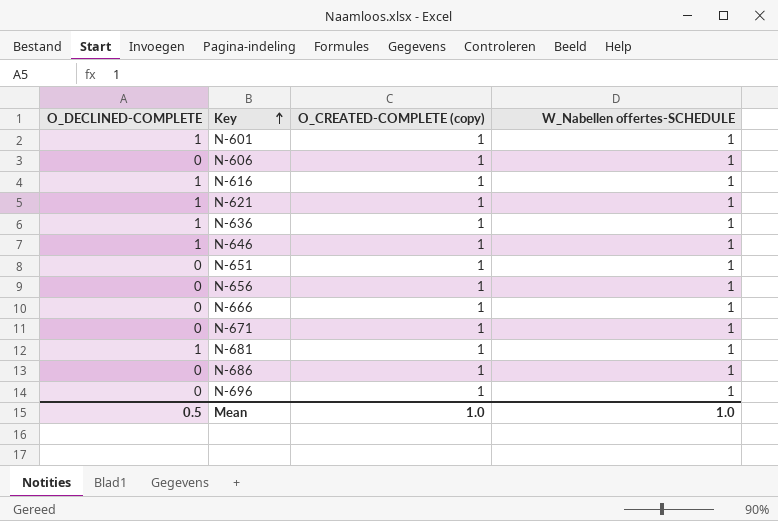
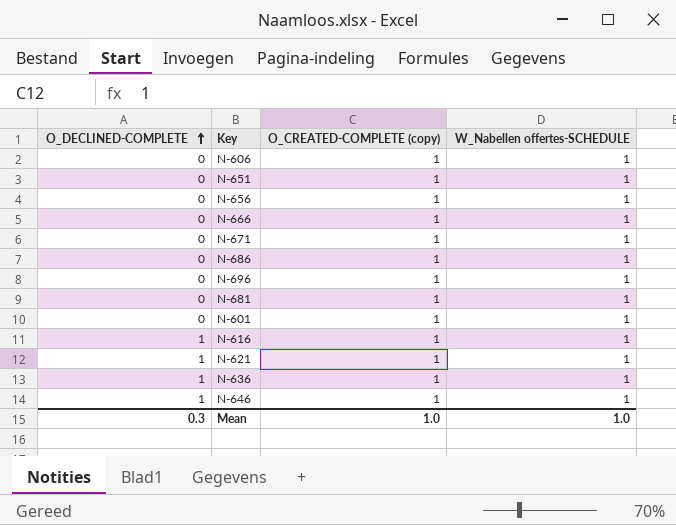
row order: Key ascending -> O_DECLINED-COMPLETE ascending
N-681 | O_DECLINED-COMPLETE: 1 -> 0
N-601 | O_DECLINED-COMPLETE: 1 -> 0
Mean | O_DECLINED-COMPLETE: 0.5 -> 0.3

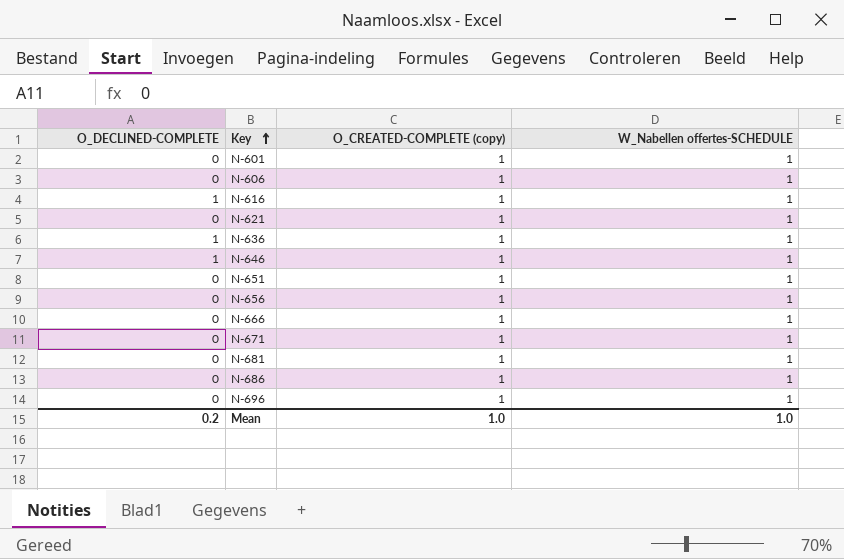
row order: O_DECLINED-COMPLETE ascending -> Key ascending
N-621 | O_DECLINED-COMPLETE: 1 -> 0
Mean | O_DECLINED-COMPLETE: 0.3 -> 0.2

